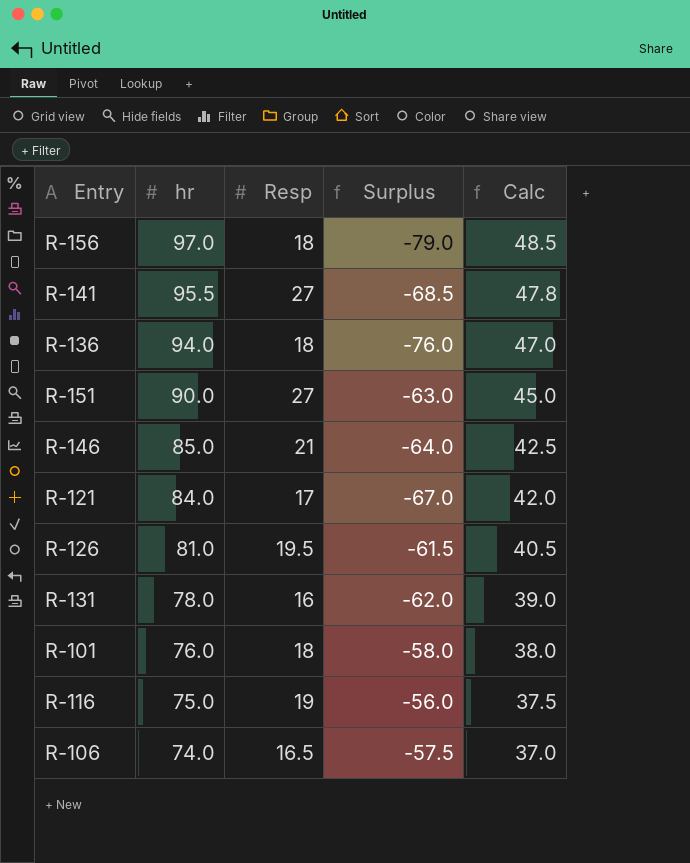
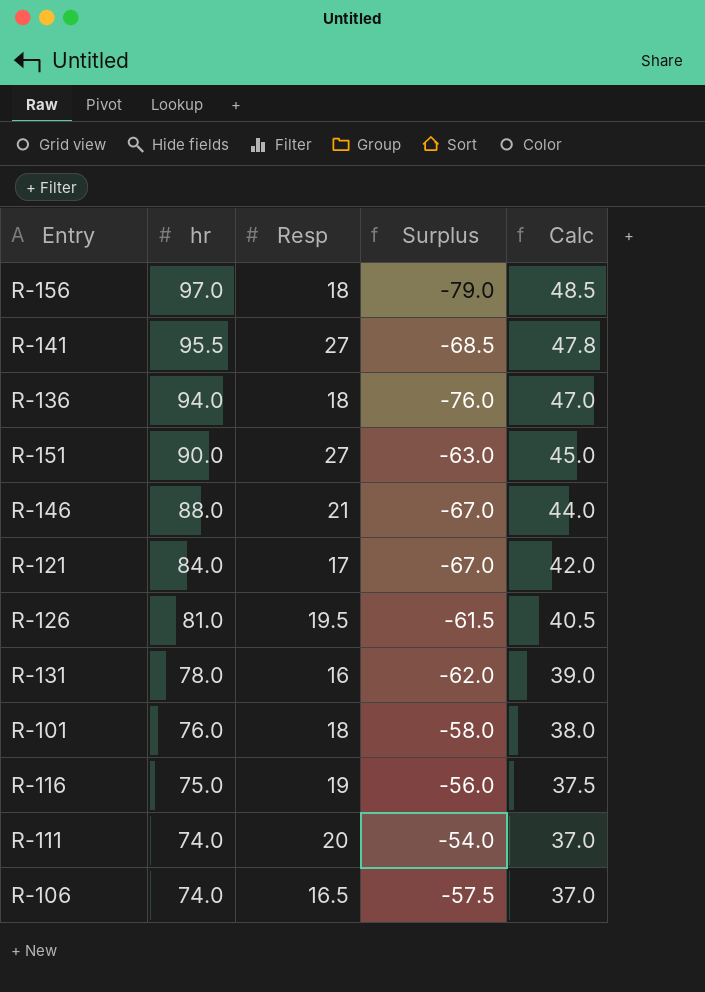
R-146 | hr: 85.0 -> 88.0
R-146 | Surplus: -64.0 -> -67.0
R-146 | Calc: 42.5 -> 44.0
row R-111: none -> 74.0 | 20 | -54.0 | 37.0

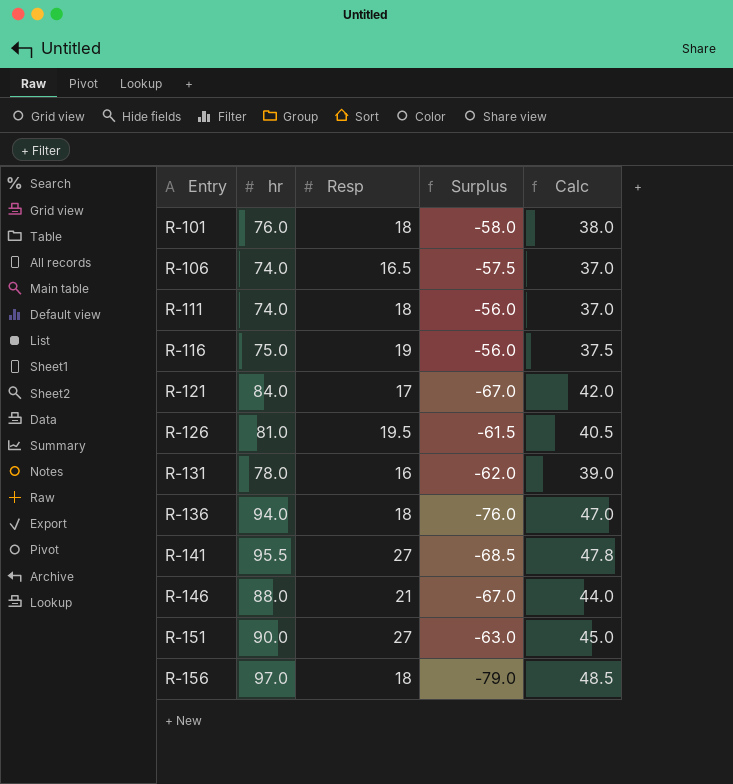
row order: hr descending -> Entry ascending
R-111 | Resp: 20 -> 18
R-111 | Surplus: -54.0 -> -56.0

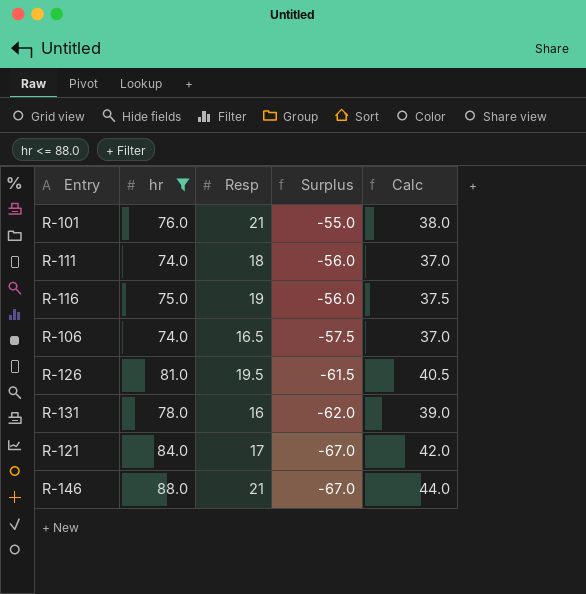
filter: none -> hr <= 88.0
row order: Entry ascending -> Surplus descending
R-101 | Resp: 18 -> 21
R-101 | Surplus: -58.0 -> -55.0

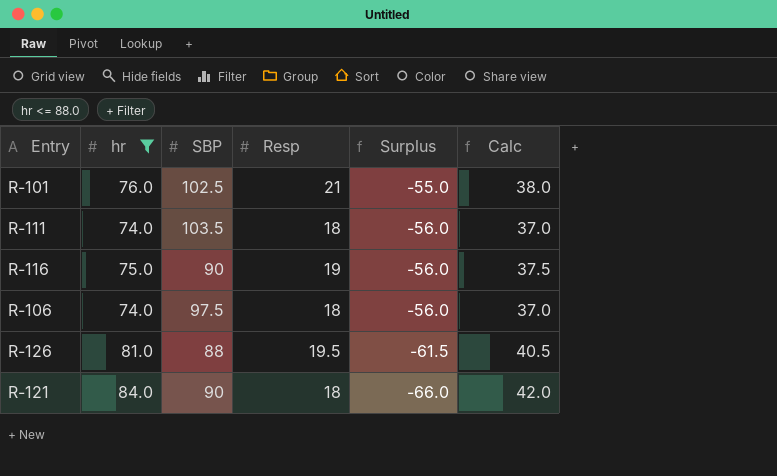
column SBP | position: none -> 3
row R-131: 78.0 | 16 | -62.0 | 39.0 -> none
row R-146: 88.0 | 21 | -67.0 | 44.0 -> none
R-106 | Resp: 16.5 -> 18
R-106 | Surplus: -57.5 -> -56.0
R-121 | Resp: 17 -> 18
R-121 | Surplus: -67.0 -> -66.0

